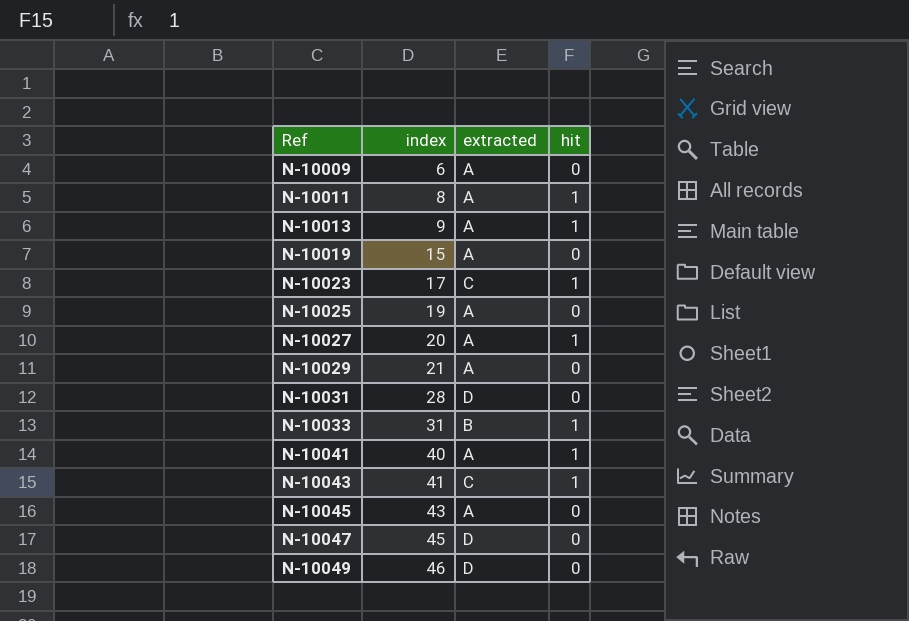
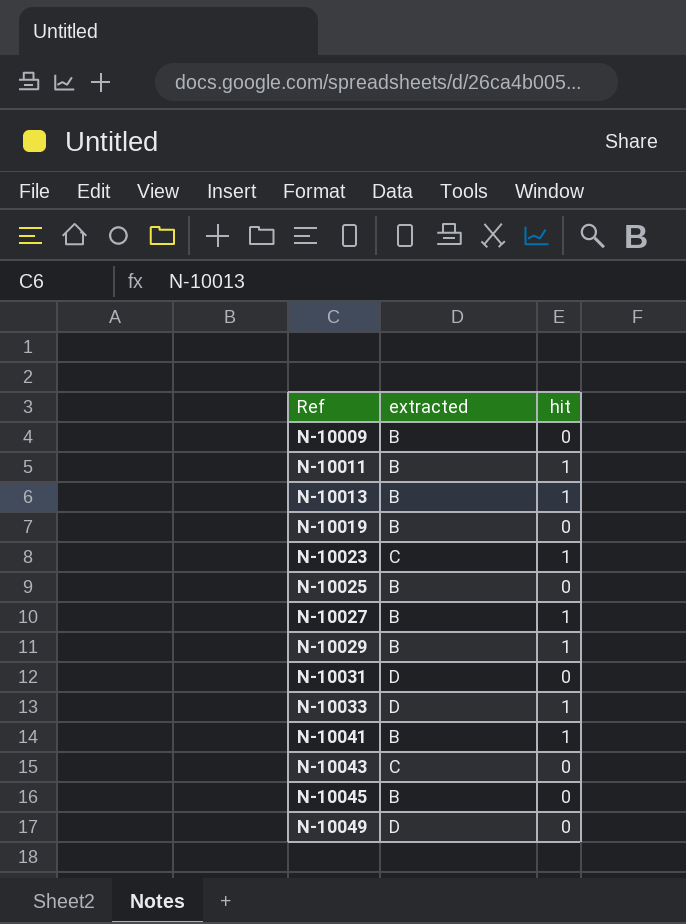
column index | position: 2 -> none
row N-10047: 45 | D | 0 -> none
N-10009 | extracted: A -> B
N-10011 | extracted: A -> B
N-10013 | extracted: A -> B
N-10019 | extracted: A -> B
N-10025 | extracted: A -> B
N-10027 | extracted: A -> B
N-10029 | extracted: A -> B
N-10029 | hit: 0 -> 1
N-10033 | extracted: B -> D
N-10041 | extracted: A -> B
N-10043 | hit: 1 -> 0
N-10045 | extracted: A -> B

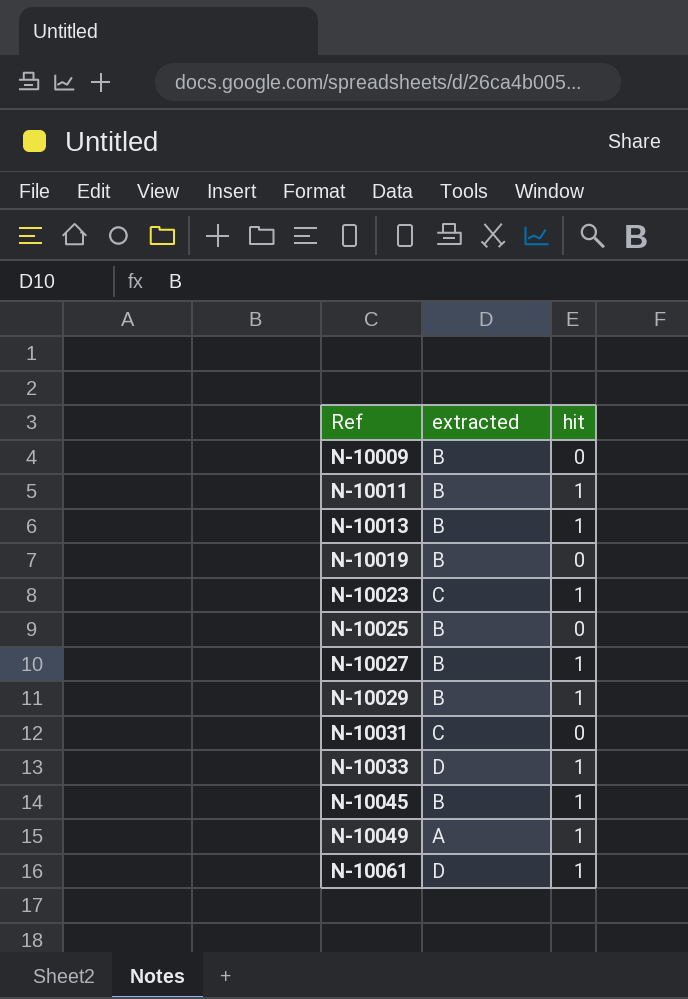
row N-10041: B | 1 -> none
row N-10043: C | 0 -> none
N-10031 | extracted: D -> C
N-10045 | hit: 0 -> 1
N-10049 | extracted: D -> A
N-10049 | hit: 0 -> 1
row N-10061: none -> D | 1

